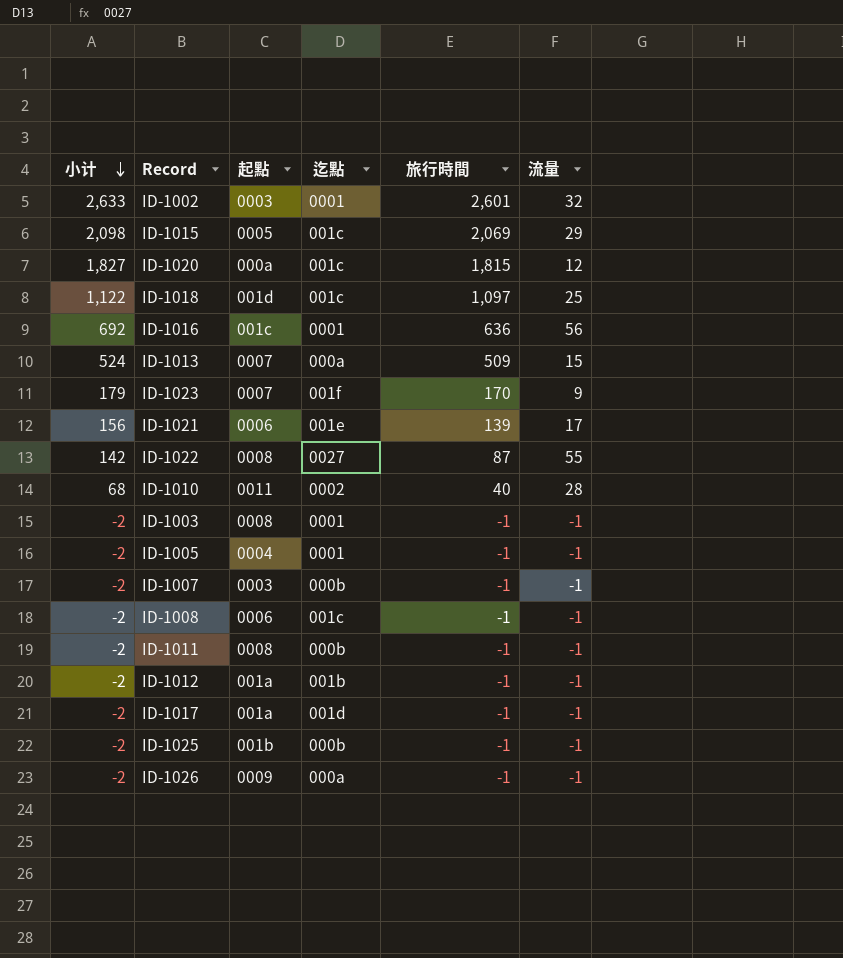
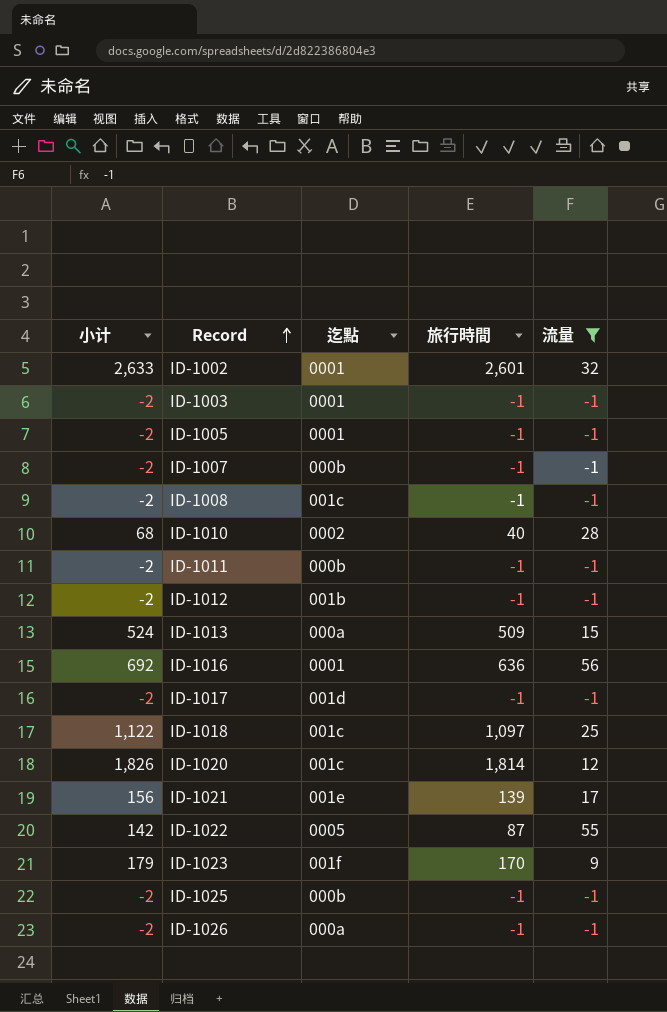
filter: none -> 流量 != 29
row order: 小计 descending -> Record ascending
column 起點 | position: 3 -> none
ID-1020 | 小计: 1,827 -> 1,826
ID-1020 | 旅行時間: 1,815 -> 1,814
ID-1022 | 迄點: 0027 -> 0005

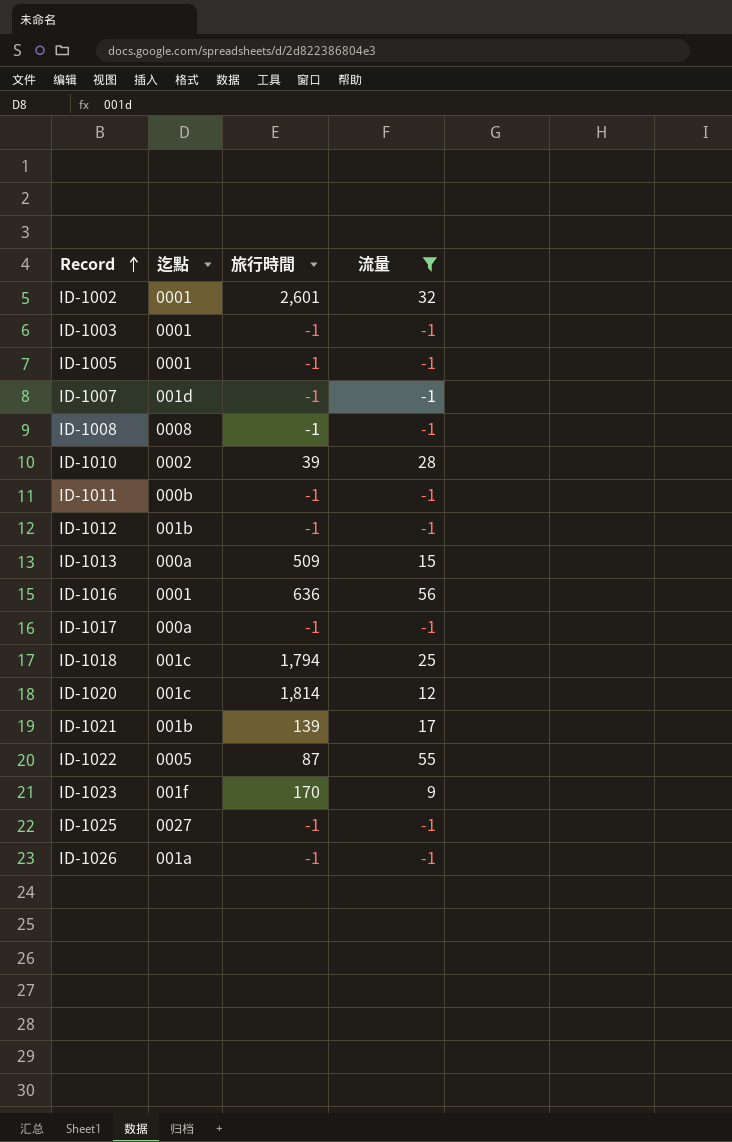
column 小计 | formula: [旅行時間] + [流量] -> none
ID-1007 | 迄點: 000b -> 001d
ID-1008 | 迄點: 001c -> 0008
ID-1010 | 旅行時間: 40 -> 39
ID-1017 | 迄點: 001d -> 000a
ID-1018 | 旅行時間: 1,097 -> 1,794
ID-1021 | 迄點: 001e -> 001b
ID-1025 | 迄點: 000b -> 0027
ID-1026 | 迄點: 000a -> 001a

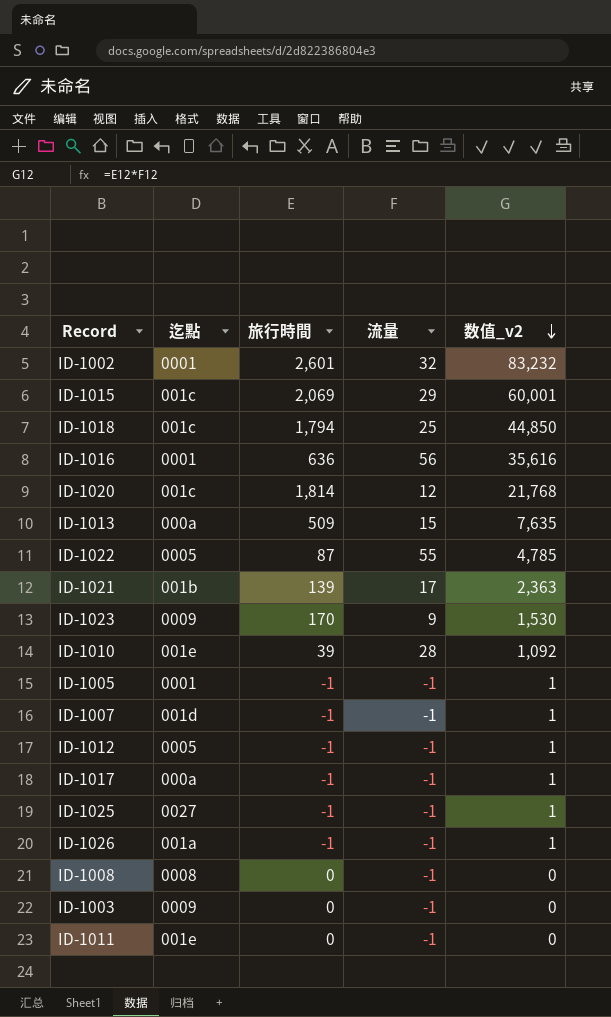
filter: 流量 != 29 -> none
row order: Record ascending -> 数值_v2 descending
column 数值_v2 | formula: none -> [旅行時間] * [流量]
ID-1023 | 迄點: 001f -> 0009
ID-1010 | 迄點: 0002 -> 001e
ID-1012 | 迄點: 001b -> 0005
ID-1008 | 旅行時間: -1 -> 0
ID-1003 | 迄點: 0001 -> 0009
ID-1003 | 旅行時間: -1 -> 0
ID-1011 | 迄點: 000b -> 001e
ID-1011 | 旅行時間: -1 -> 0

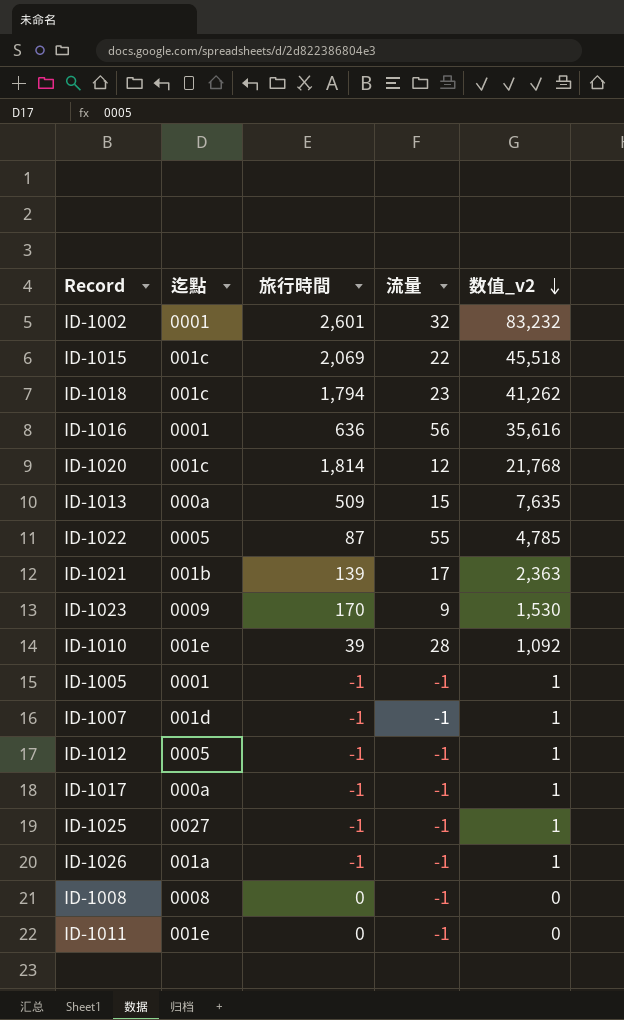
row ID-1003: 0009 | 0 | -1 | 0 -> none
ID-1015 | 流量: 29 -> 22
ID-1015 | 数值_v2: 60,001 -> 45,518
ID-1018 | 流量: 25 -> 23
ID-1018 | 数值_v2: 44,850 -> 41,262

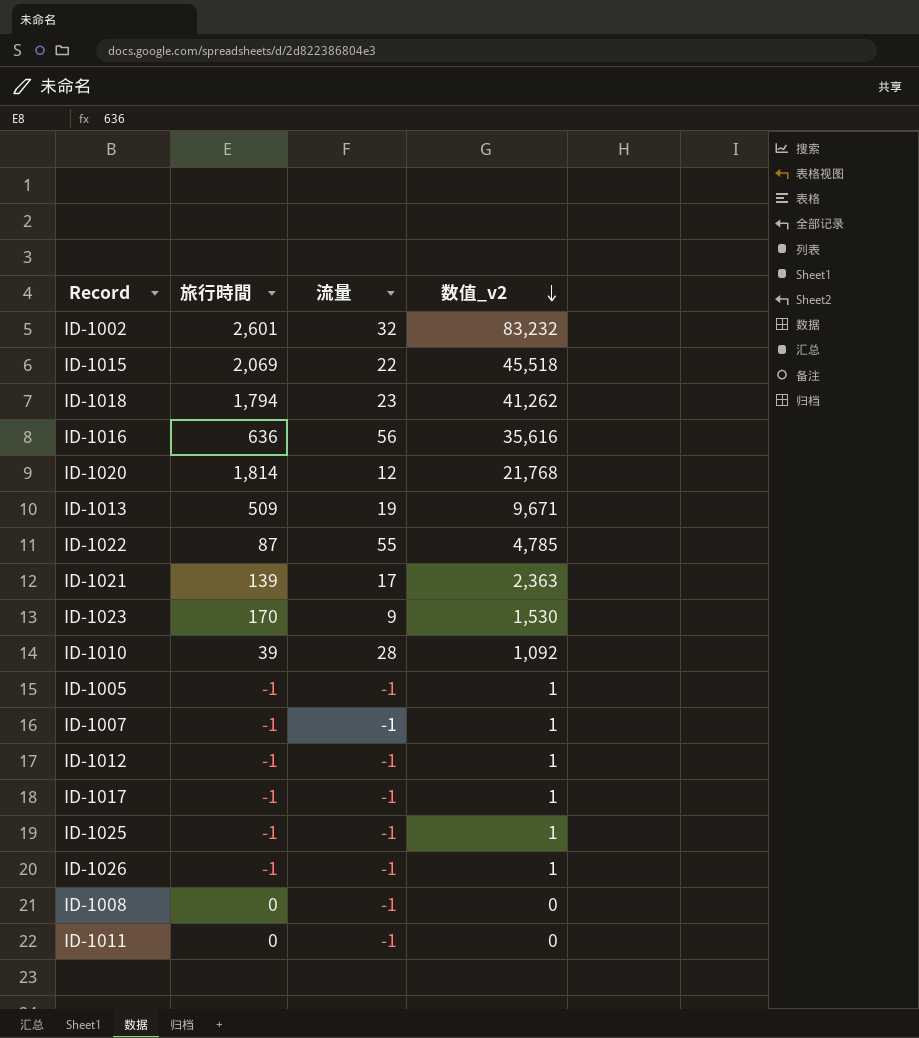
column 迄點 | position: 2 -> none
ID-1013 | 流量: 15 -> 19
ID-1013 | 数值_v2: 7,635 -> 9,671

